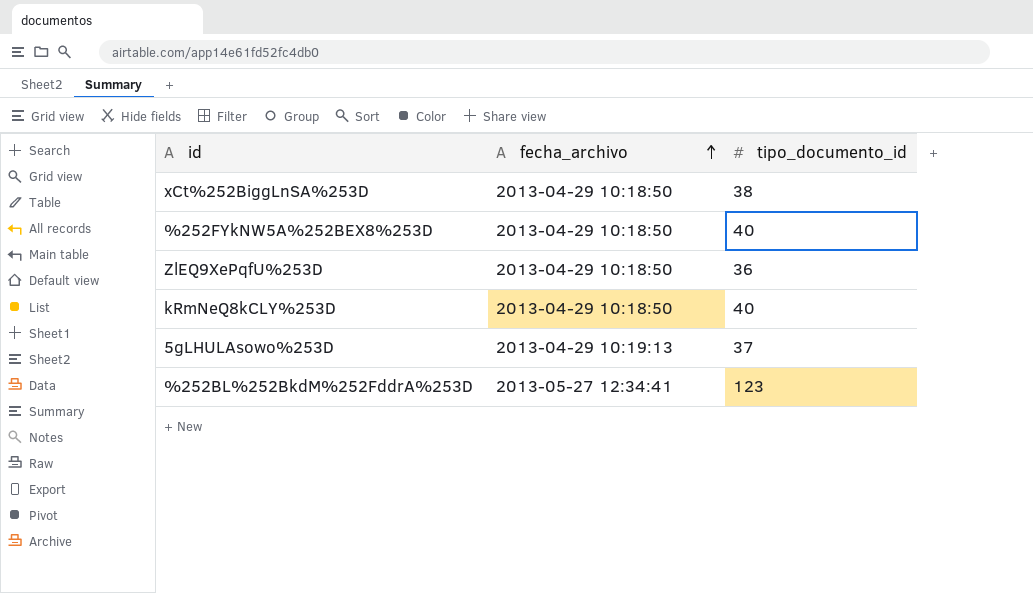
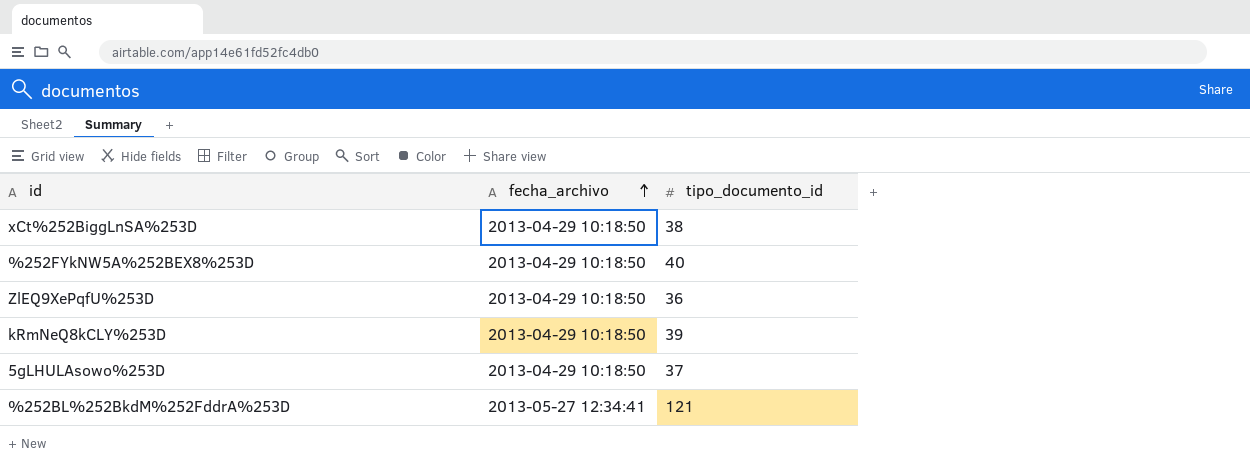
kRmNeQ8kCLY%253D | tipo_documento_id: 40 -> 39
5gLHULAsowo%253D | fecha_archivo: 2013-04-29 10:19:13 -> 2013-04-29 10:18:50
%252BL%252BkdM%252FddrA%253D | tipo_documento_id: 123 -> 121

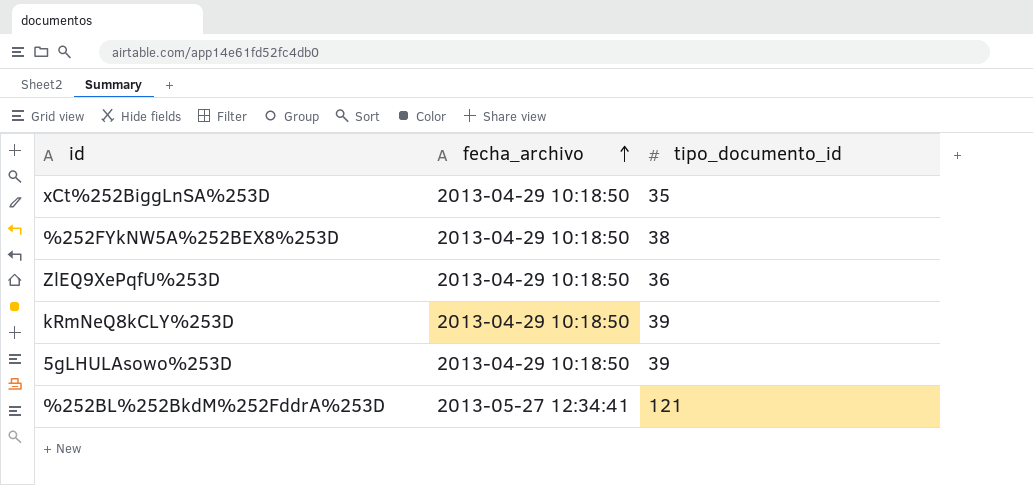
xCt%252BiggLnSA%253D | tipo_documento_id: 38 -> 35
%252FYkNW5A%252BEX8%253D | tipo_documento_id: 40 -> 38
5gLHULAsowo%253D | tipo_documento_id: 37 -> 39

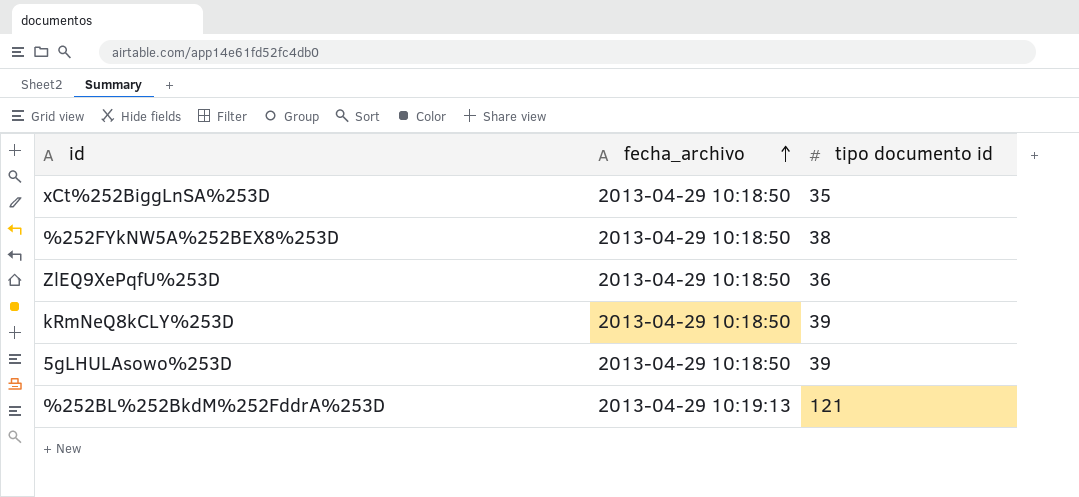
column name: tipo_documento_id -> tipo documento id
%252BL%252BkdM%252FddrA%253D | fecha_archivo: 2013-05-27 12:34:41 -> 2013-04-29 10:19:13

